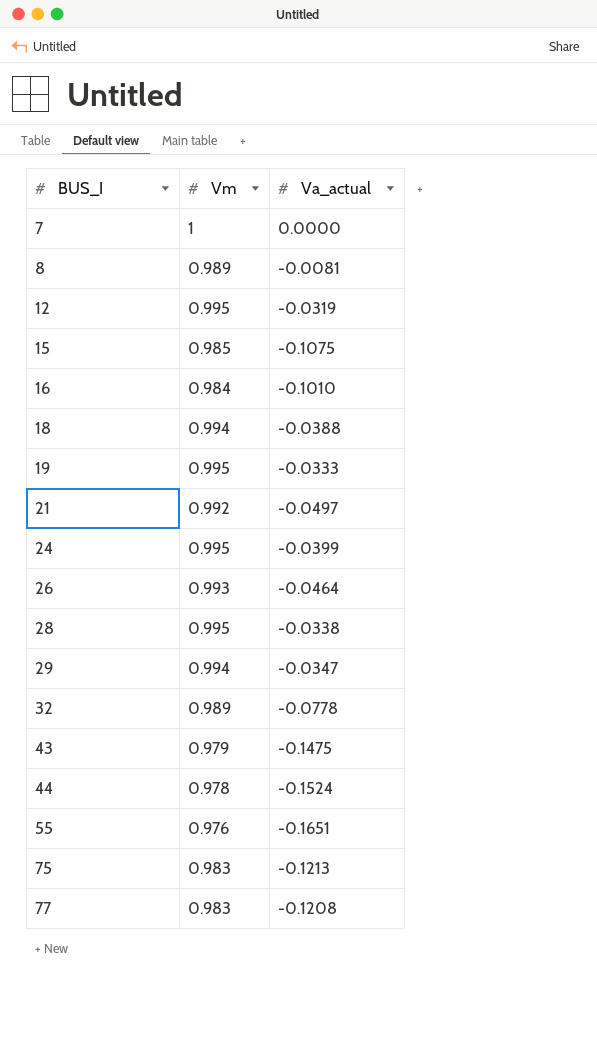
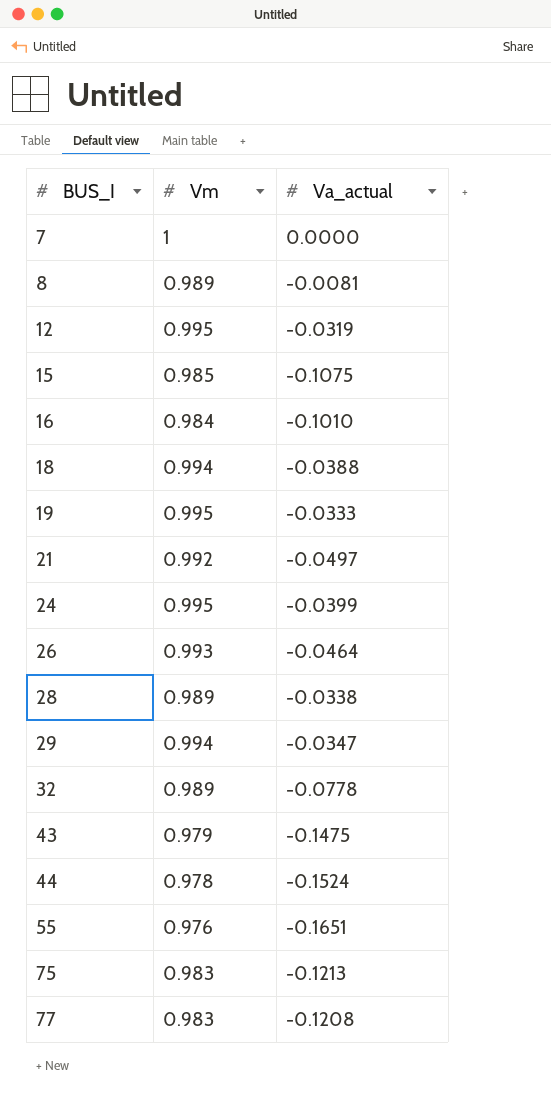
28 | Vm: 0.995 -> 0.989

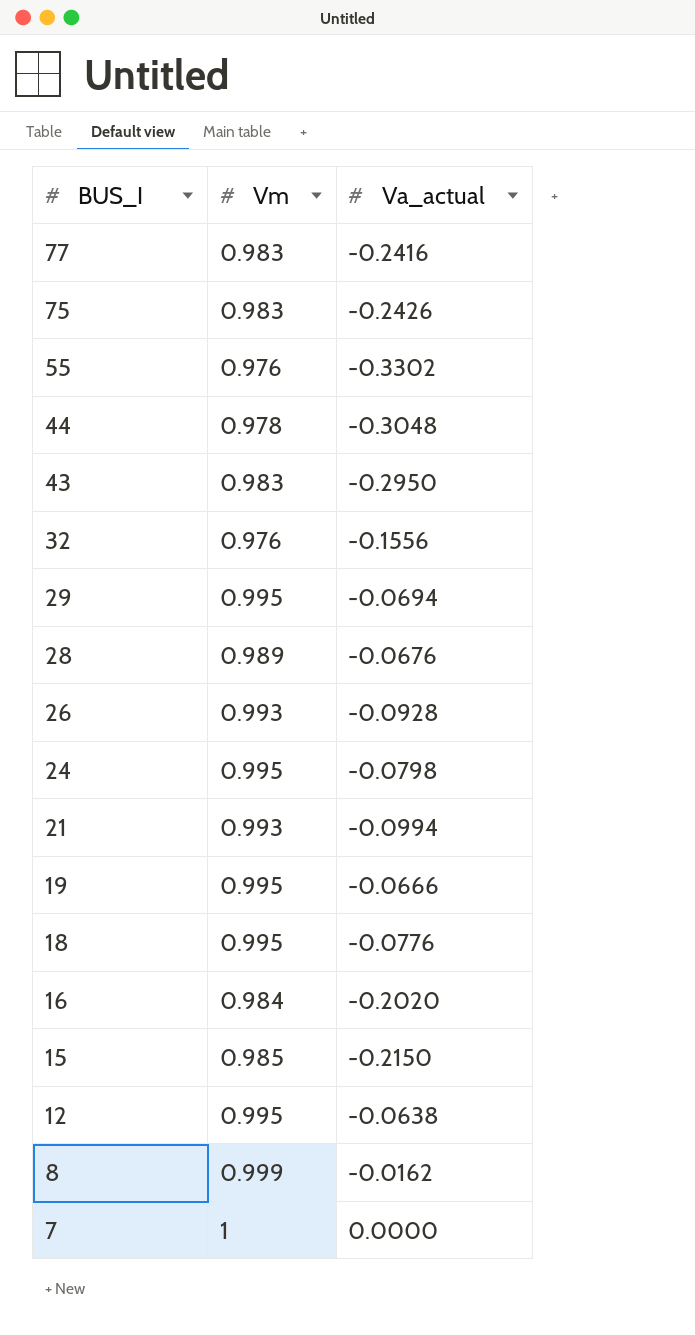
row order: BUS_I ascending -> BUS_I descending
77 | Va_actual: -0.1208 -> -0.2416
75 | Va_actual: -0.1213 -> -0.2426
55 | Va_actual: -0.1651 -> -0.3302
44 | Va_actual: -0.1524 -> -0.3048
43 | Vm: 0.979 -> 0.983
43 | Va_actual: -0.1475 -> -0.2950
32 | Vm: 0.989 -> 0.976
32 | Va_actual: -0.0778 -> -0.1556
29 | Vm: 0.994 -> 0.995
29 | Va_actual: -0.0347 -> -0.0694
28 | Va_actual: -0.0338 -> -0.0676
26 | Va_actual: -0.0464 -> -0.0928
24 | Va_actual: -0.0399 -> -0.0798
21 | Vm: 0.992 -> 0.993
21 | Va_actual: -0.0497 -> -0.0994
19 | Va_actual: -0.0333 -> -0.0666
18 | Vm: 0.994 -> 0.995
18 | Va_actual: -0.0388 -> -0.0776
16 | Va_actual: -0.1010 -> -0.2020
15 | Va_actual: -0.1075 -> -0.2150
12 | Va_actual: -0.0319 -> -0.0638
8 | Vm: 0.989 -> 0.999
8 | Va_actual: -0.0081 -> -0.0162

